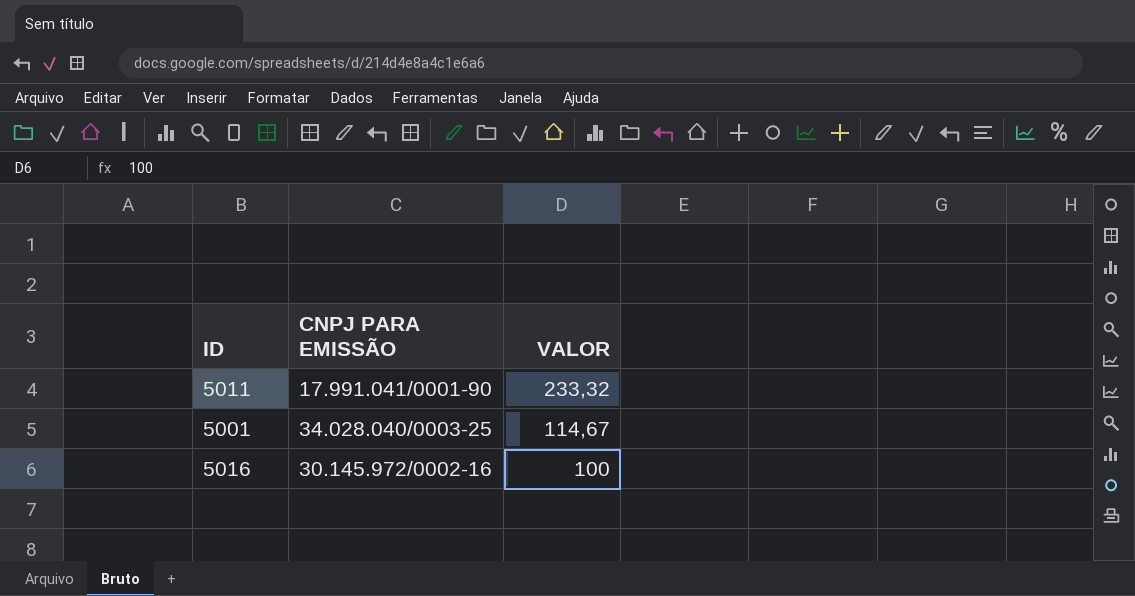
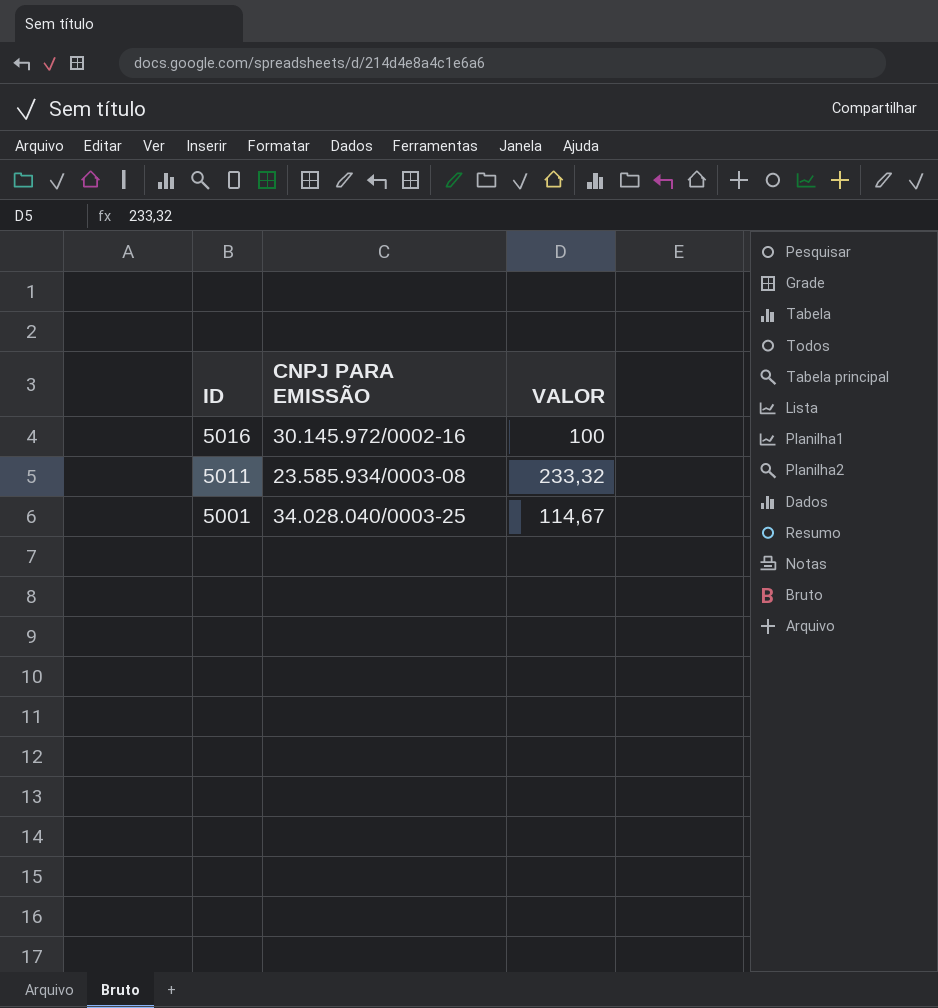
row order: VALOR descending -> ID descending
5011 | CNPJ PARA EMISSÃO: 17.991.041/0001-90 -> 23.585.934/0003-08

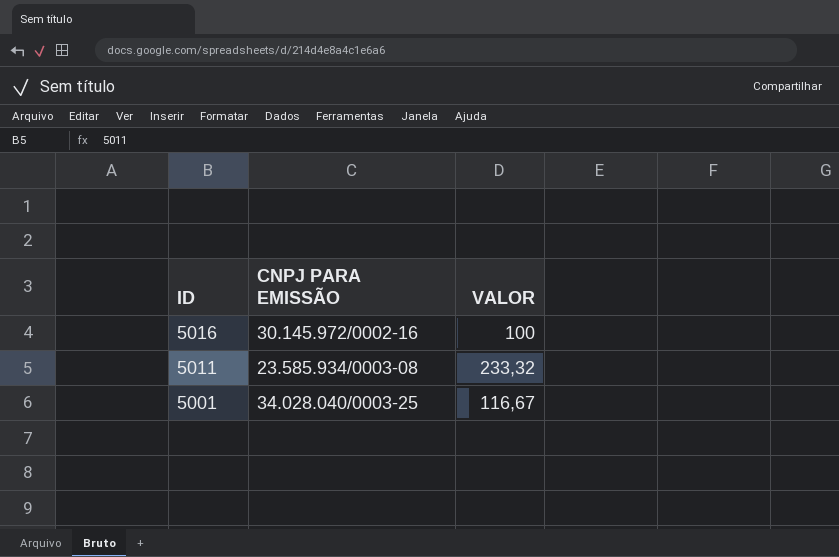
5001 | VALOR: 114,67 -> 116,67

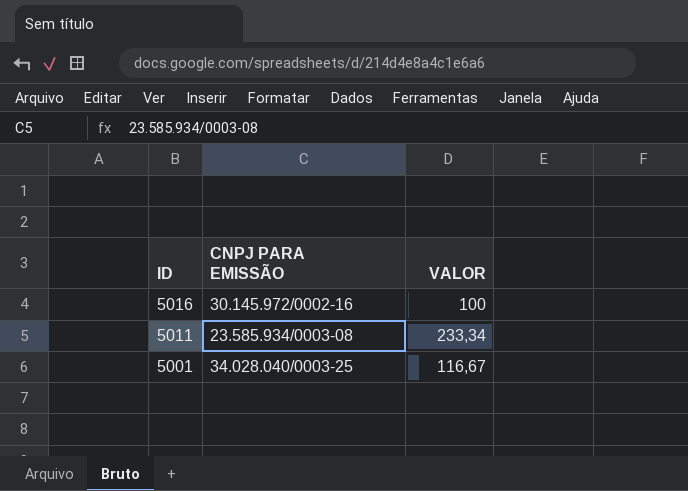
5011 | VALOR: 233,32 -> 233,34

